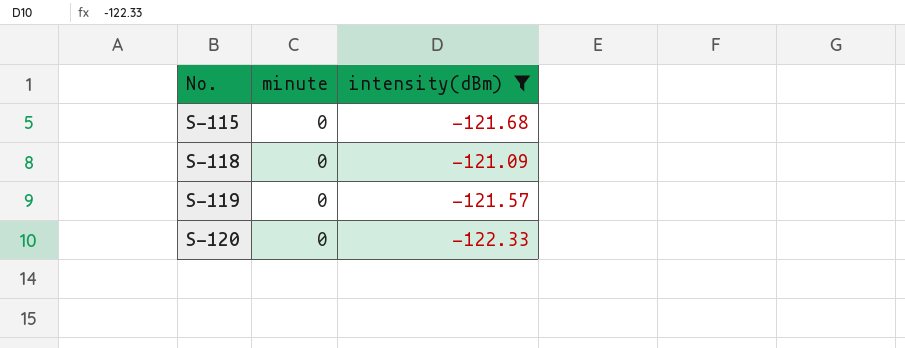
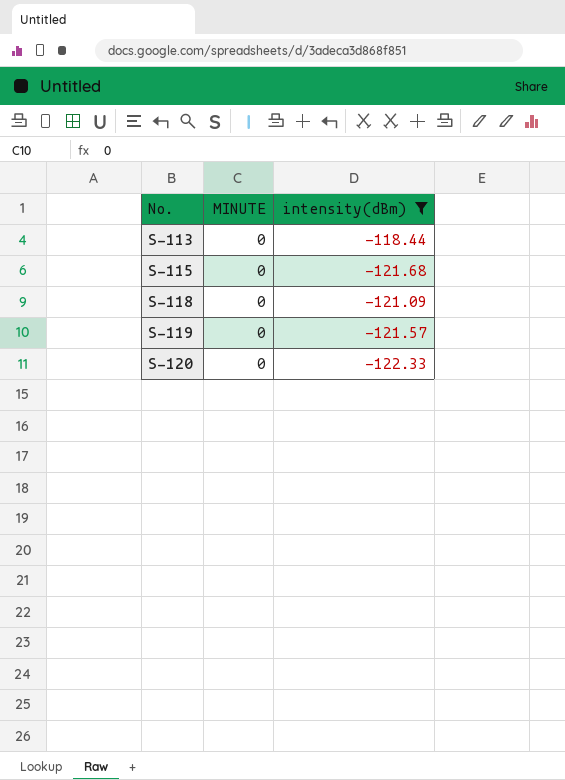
column name: minute -> MINUTE
row S-113: none -> 0 | -118.44

